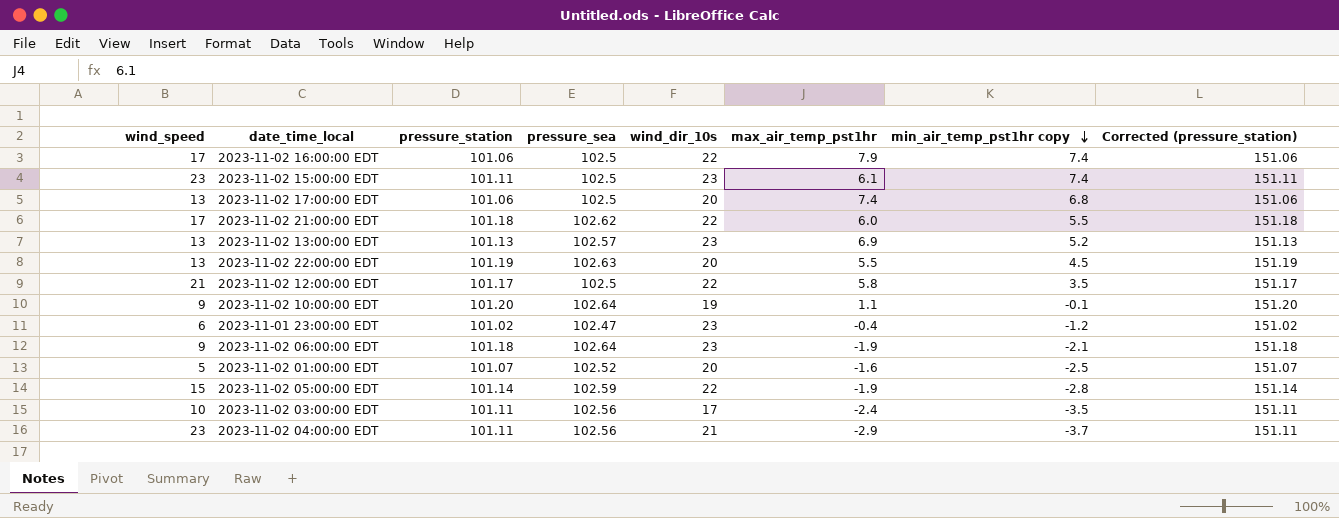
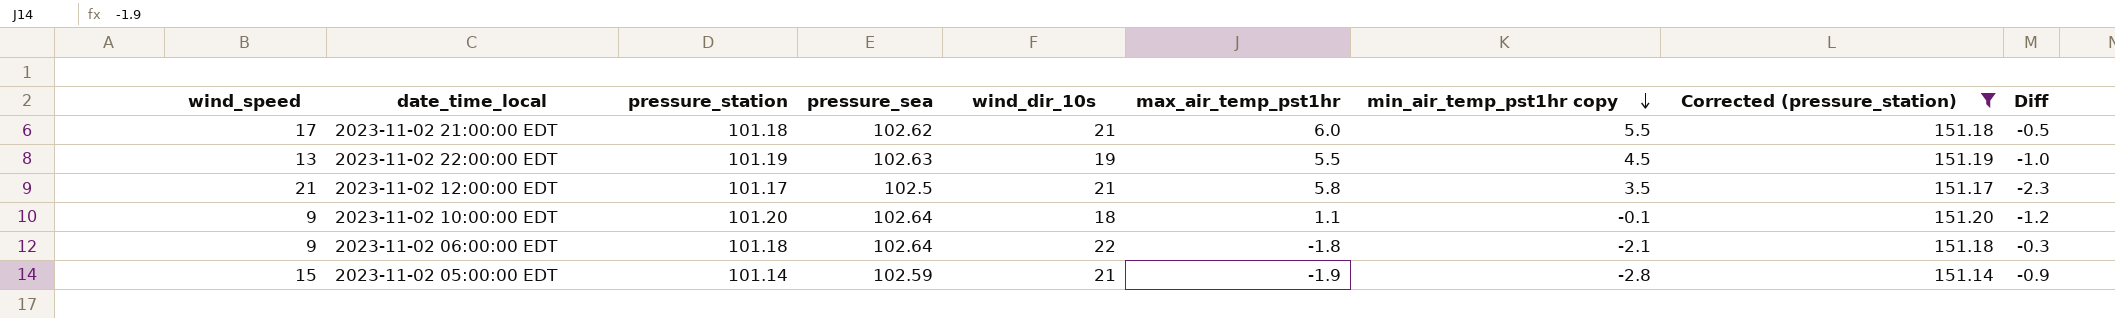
filter: none -> Corrected (pressure_station) >= 151.14
column Diff | formula: none -> [min_air_temp_pst1hr copy] - [max_air_temp_pst1hr]
2023-11-02 21:00:00 EDT | wind_dir_10s: 22 -> 21
2023-11-02 22:00:00 EDT | wind_dir_10s: 20 -> 19
2023-11-02 12:00:00 EDT | wind_dir_10s: 22 -> 21
2023-11-02 10:00:00 EDT | wind_dir_10s: 19 -> 18
2023-11-02 06:00:00 EDT | wind_dir_10s: 23 -> 22
2023-11-02 06:00:00 EDT | max_air_temp_pst1hr: -1.9 -> -1.8
2023-11-02 05:00:00 EDT | wind_dir_10s: 22 -> 21

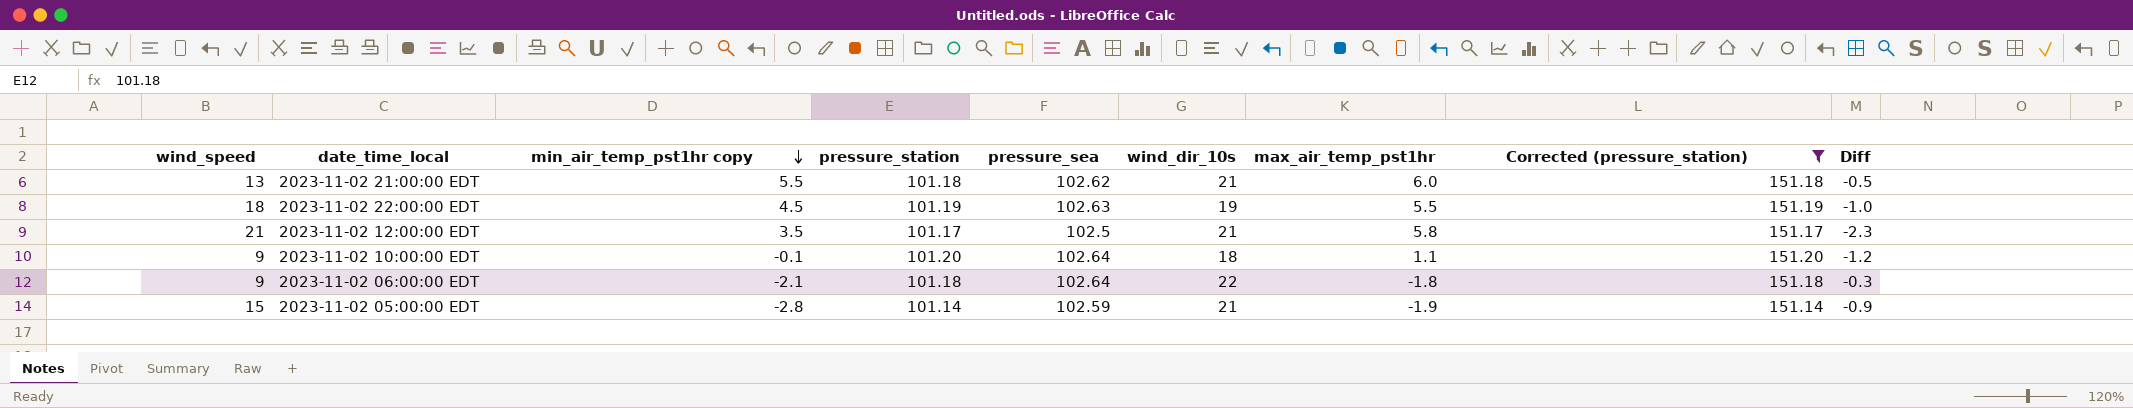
column min_air_temp_pst1hr copy | position: 7 -> 3
2023-11-02 21:00:00 EDT | wind_speed: 17 -> 13
2023-11-02 22:00:00 EDT | wind_speed: 13 -> 18

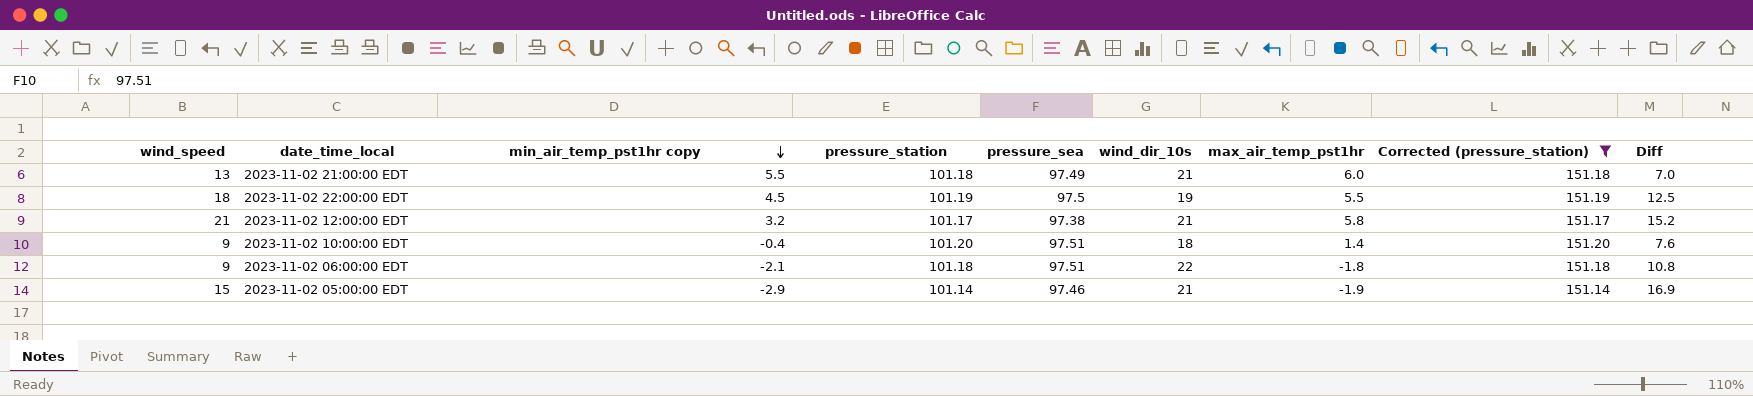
column Diff | formula: [min_air_temp_pst1hr copy] - [max_air_temp_pst1hr] -> [wind_speed] - [max_air_temp_pst1hr]
2023-11-02 21:00:00 EDT | pressure_sea: 102.62 -> 97.49
2023-11-02 22:00:00 EDT | pressure_sea: 102.63 -> 97.5
2023-11-02 12:00:00 EDT | min_air_temp_pst1hr copy: 3.5 -> 3.2
2023-11-02 12:00:00 EDT | pressure_sea: 102.5 -> 97.38
2023-11-02 10:00:00 EDT | min_air_temp_pst1hr copy: -0.1 -> -0.4
2023-11-02 10:00:00 EDT | pressure_sea: 102.64 -> 97.51
2023-11-02 10:00:00 EDT | max_air_temp_pst1hr: 1.1 -> 1.4
2023-11-02 06:00:00 EDT | pressure_sea: 102.64 -> 97.51
2023-11-02 05:00:00 EDT | min_air_temp_pst1hr copy: -2.8 -> -2.9
2023-11-02 05:00:00 EDT | pressure_sea: 102.59 -> 97.46

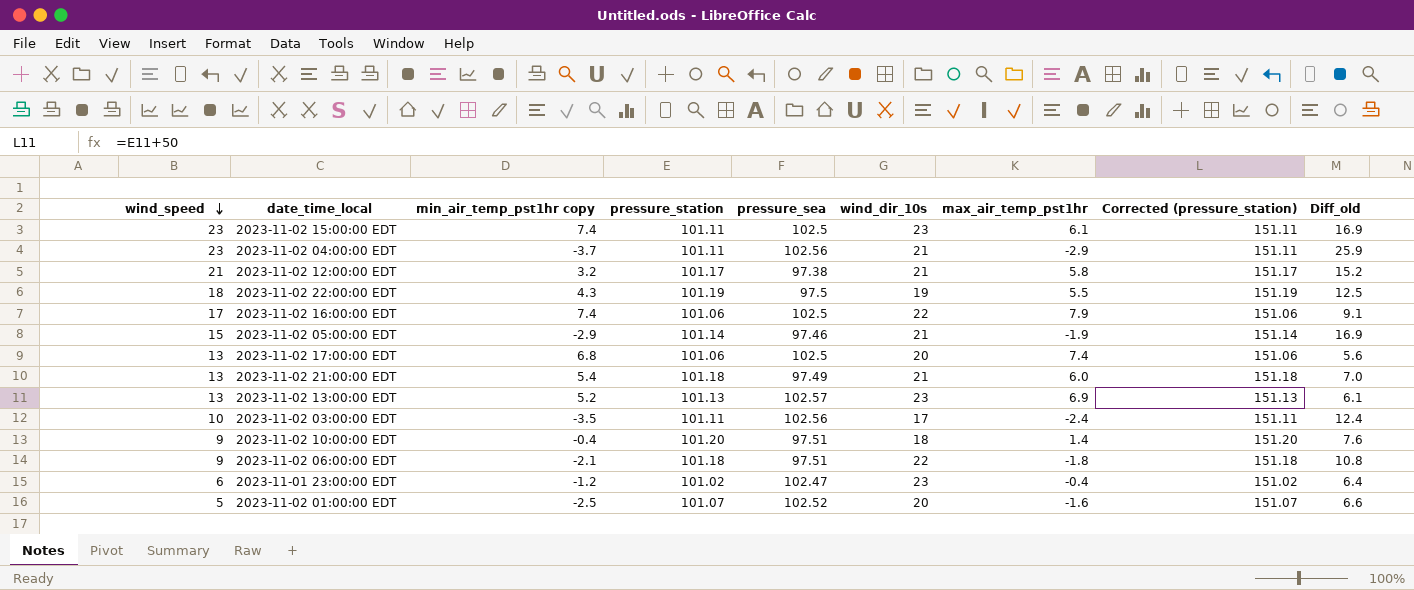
filter: Corrected (pressure_station) >= 151.14 -> none
row order: min_air_temp_pst1hr copy descending -> wind_speed descending
column name: Diff -> Diff_old
2023-11-02 22:00:00 EDT | min_air_temp_pst1hr copy: 4.5 -> 4.3
2023-11-02 21:00:00 EDT | min_air_temp_pst1hr copy: 5.5 -> 5.4

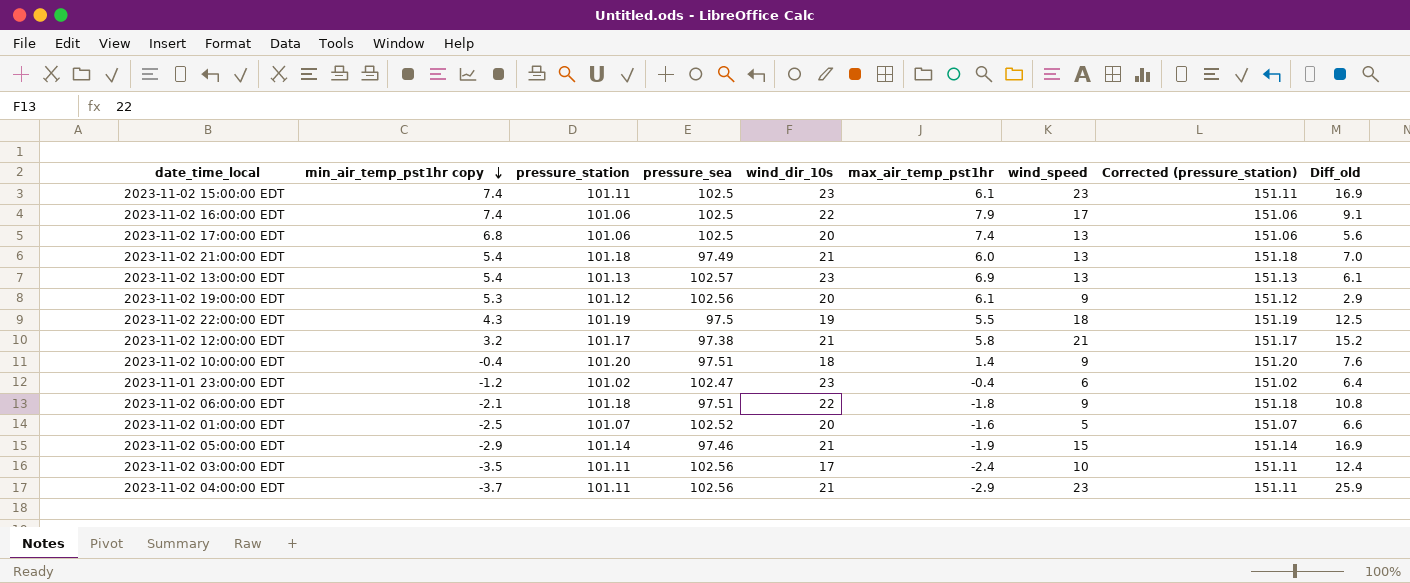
row order: wind_speed descending -> min_air_temp_pst1hr copy descending
column wind_speed | position: 1 -> 7
2023-11-02 13:00:00 EDT | min_air_temp_pst1hr copy: 5.2 -> 5.4
row 2023-11-02 19:00:00 EDT: none -> 5.3 | 101.12 | 102.56 | 20 | 6.1 | 9 | 151.12 | 2.9

